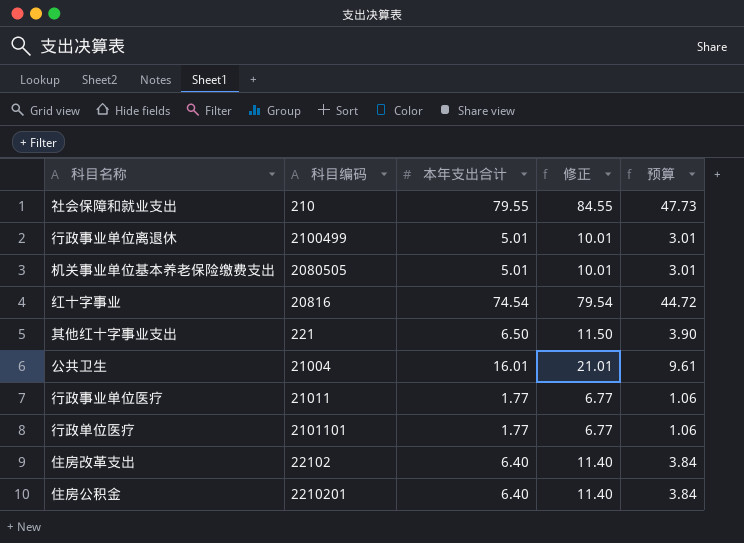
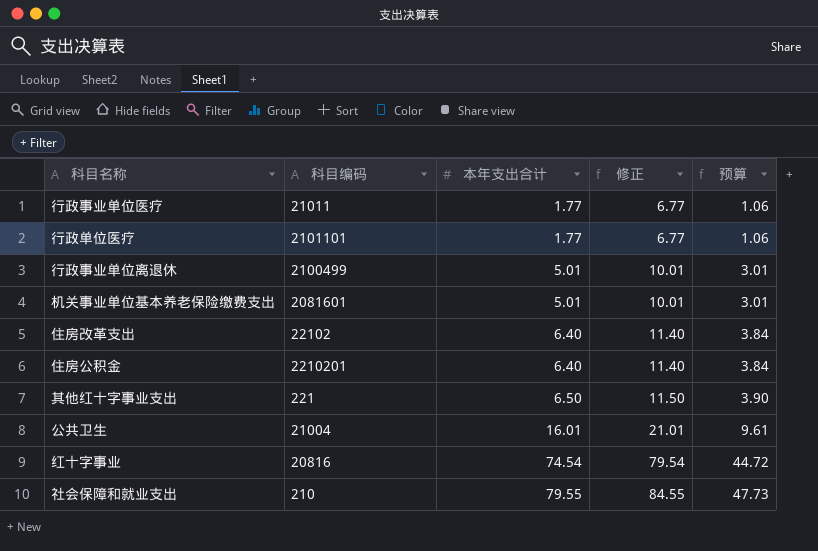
row order: none -> 本年支出合计 ascending
机关事业单位基本养老保险缴费支出 | 科目编码: 2080505 -> 2081601

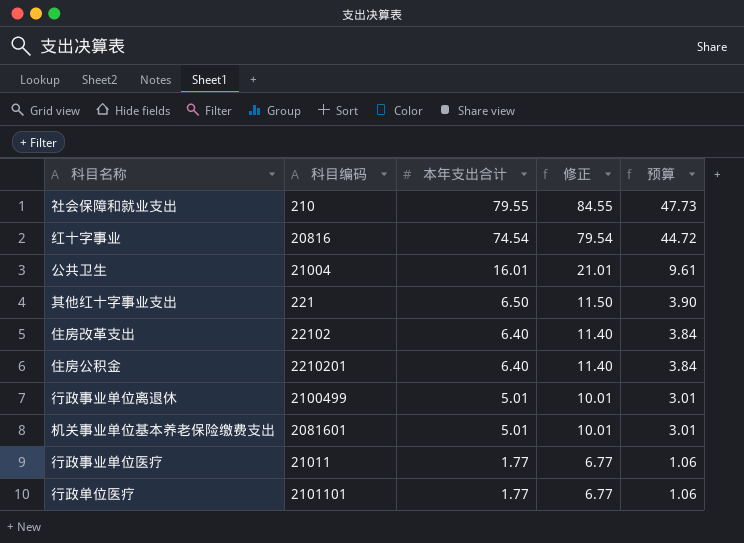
row order: 本年支出合计 ascending -> 本年支出合计 descending

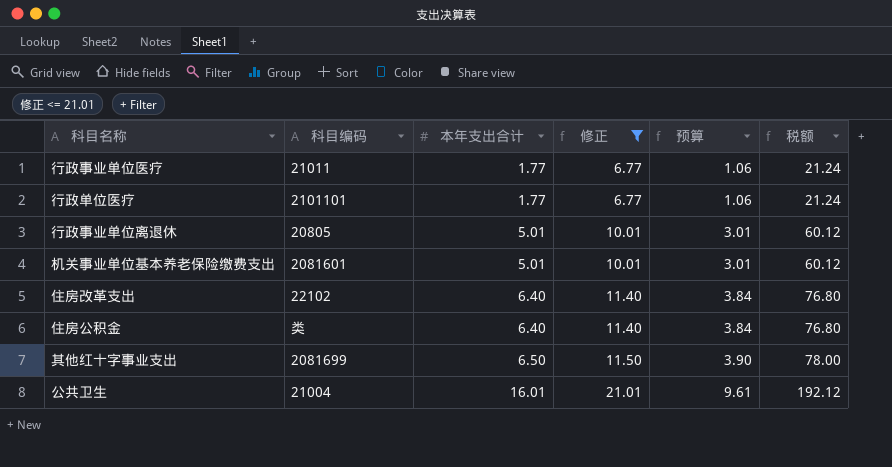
filter: none -> 修正 <= 21.01
row order: 本年支出合计 descending -> 本年支出合计 ascending
column 税额 | formula: none -> [本年支出合计] * 12
行政事业单位离退休 | 科目编码: 2100499 -> 20805
住房公积金 | 科目编码: 2210201 -> 类
其他红十字事业支出 | 科目编码: 221 -> 2081699

